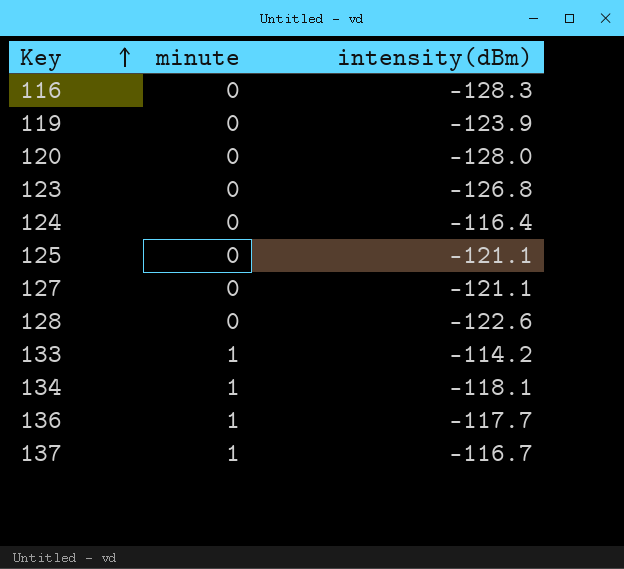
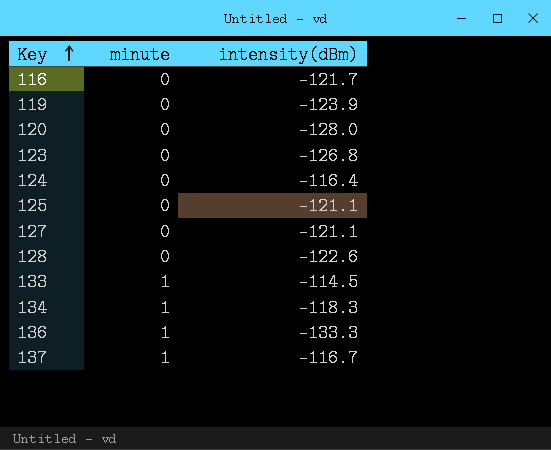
116 | intensity(dBm): -128.3 -> -121.7
133 | intensity(dBm): -114.2 -> -114.5
134 | intensity(dBm): -118.1 -> -118.3
136 | intensity(dBm): -117.7 -> -133.3

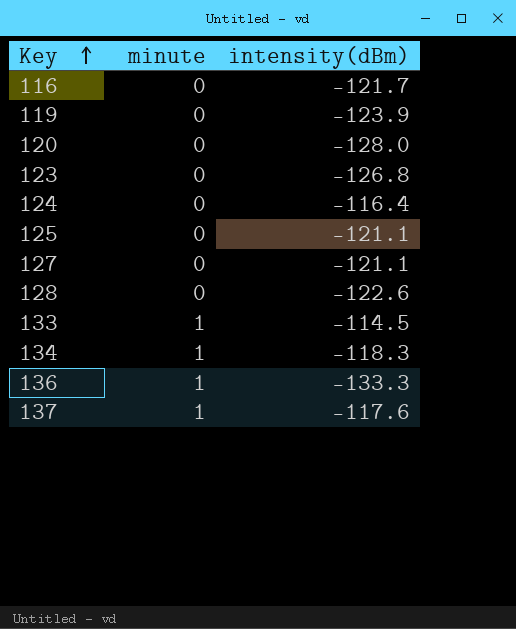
137 | intensity(dBm): -116.7 -> -117.6

